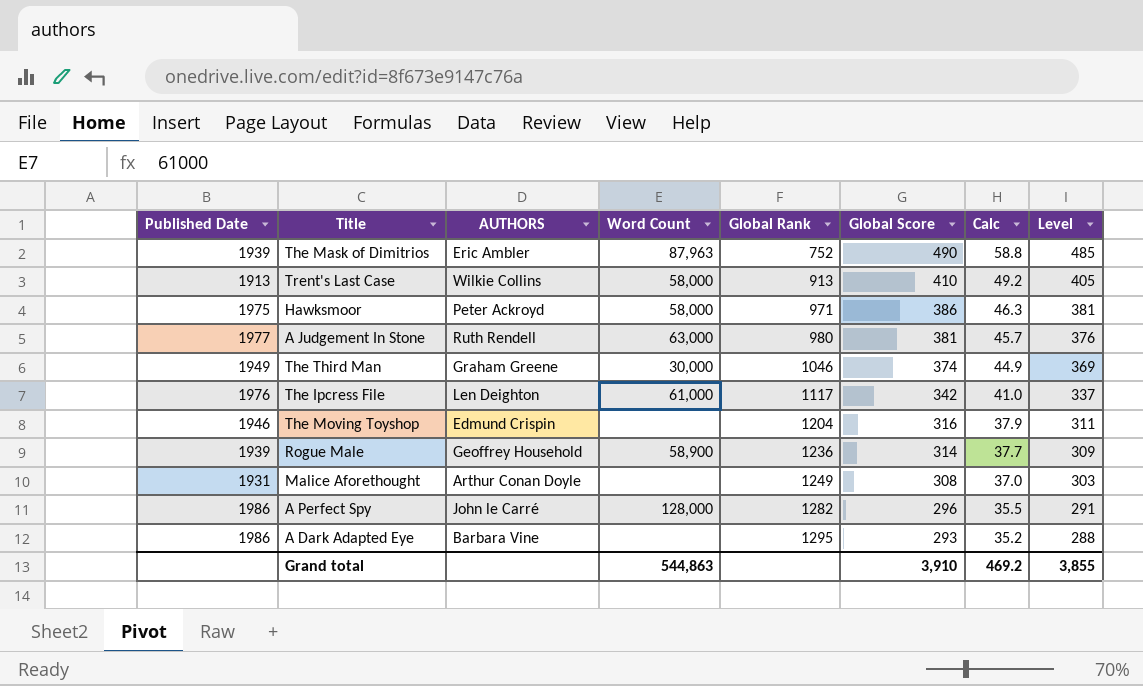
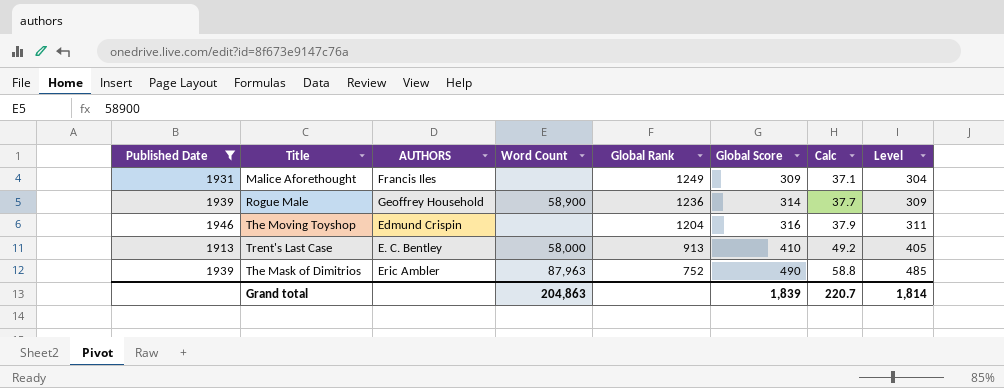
filter: none -> Published Date <= 1946
row order: Global Rank ascending -> Global Rank descending
Malice Aforethought | AUTHORS: Arthur Conan Doyle -> Francis Iles
Malice Aforethought | Global Score: 308 -> 309
Malice Aforethought | Calc: 37.0 -> 37.1
Malice Aforethought | Level: 303 -> 304
Trent's Last Case | AUTHORS: Wilkie Collins -> E. C. Bentley
Grand total | Word Count: 544,863 -> 204,863
Grand total | Global Score: 3,910 -> 1,839
Grand total | Calc: 469.2 -> 220.7
Grand total | Level: 3,855 -> 1,814

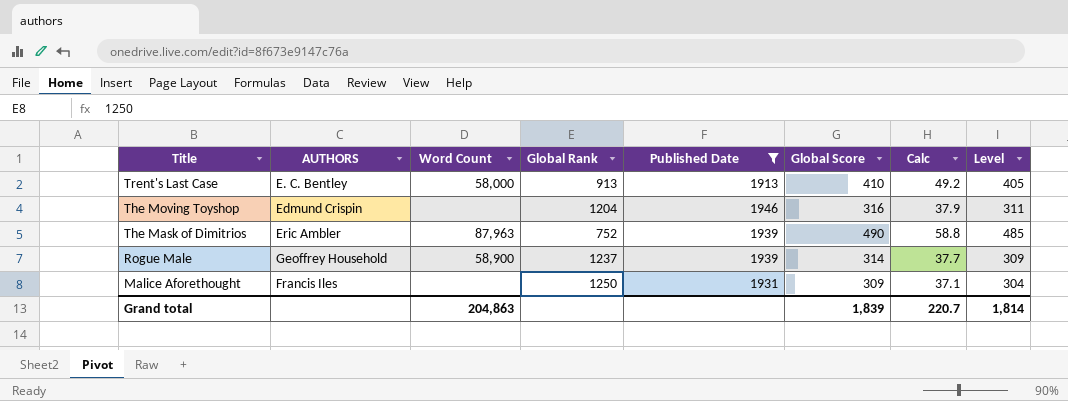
row order: Global Rank descending -> Title descending
column Published Date | position: 1 -> 5
Rogue Male | Global Rank: 1236 -> 1237
Malice Aforethought | Global Rank: 1249 -> 1250

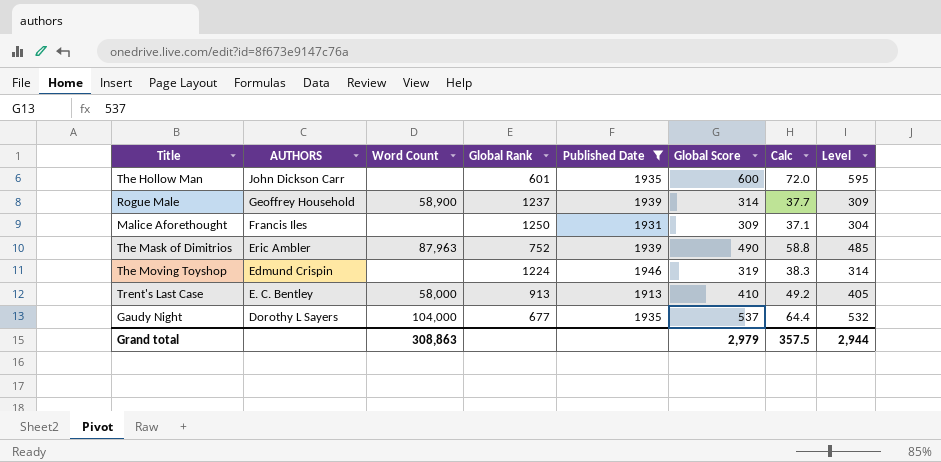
row order: Title descending -> AUTHORS descending
row The Hollow Man: none -> John Dickson Carr | none | 601 | 1935 | 600 | 72.0 | 595
The Moving Toyshop | Global Rank: 1204 -> 1224
The Moving Toyshop | Global Score: 316 -> 319
The Moving Toyshop | Calc: 37.9 -> 38.3
The Moving Toyshop | Level: 311 -> 314
row Gaudy Night: none -> Dorothy L Sayers | 104,000 | 677 | 1935 | 537 | 64.4 | 532
Grand total | Word Count: 204,863 -> 308,863
Grand total | Global Score: 1,839 -> 2,979
Grand total | Calc: 220.7 -> 357.5
Grand total | Level: 1,814 -> 2,944

